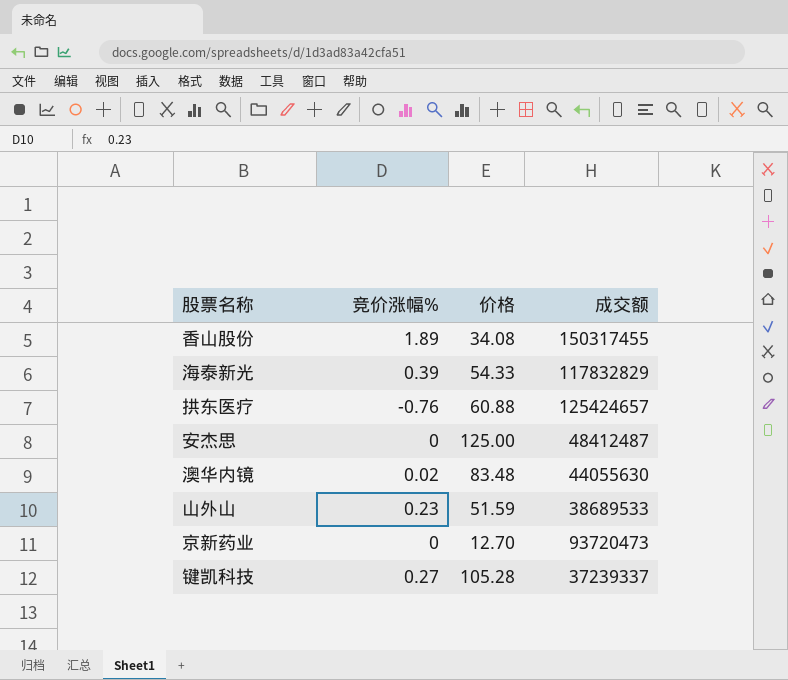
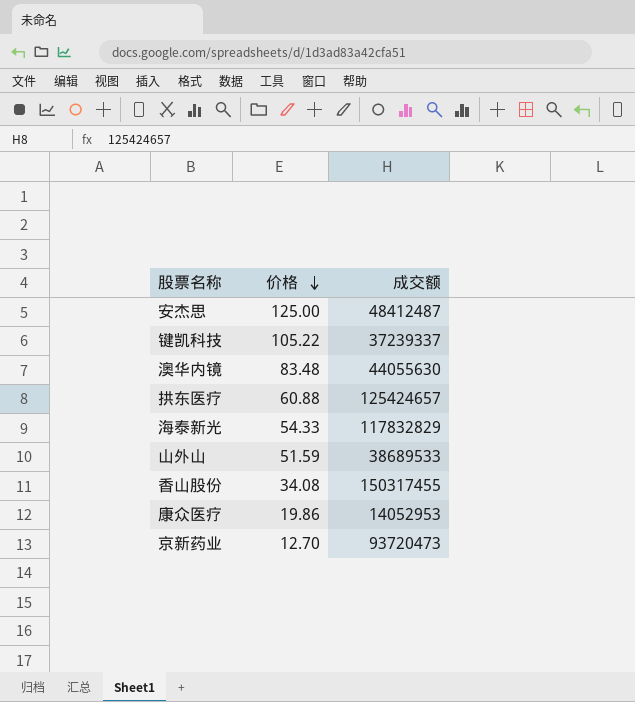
row order: none -> 价格 descending
column 竞价涨幅% | position: 2 -> none
键凯科技 | 价格: 105.28 -> 105.22
row 康众医疗: none -> 19.86 | 14052953

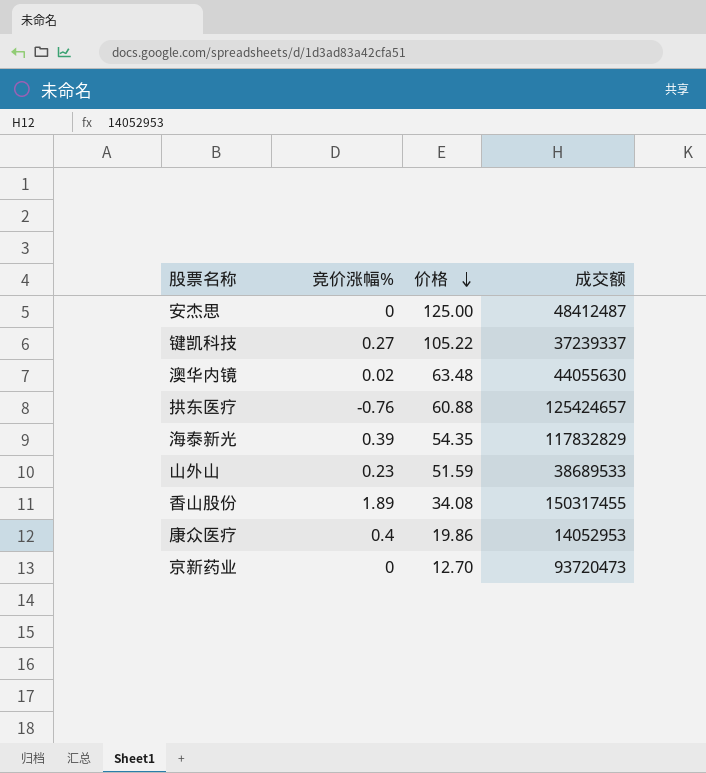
column 竞价涨幅% | position: none -> 2
澳华内镜 | 价格: 83.48 -> 63.48
海泰新光 | 价格: 54.33 -> 54.35

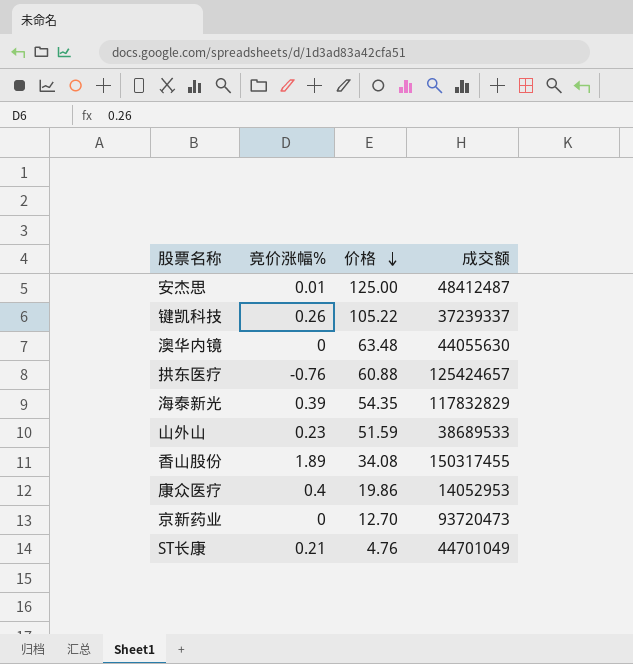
安杰思 | 竞价涨幅%: 0 -> 0.01
键凯科技 | 竞价涨幅%: 0.27 -> 0.26
澳华内镜 | 竞价涨幅%: 0.02 -> 0
row ST长康: none -> 0.21 | 4.76 | 44701049

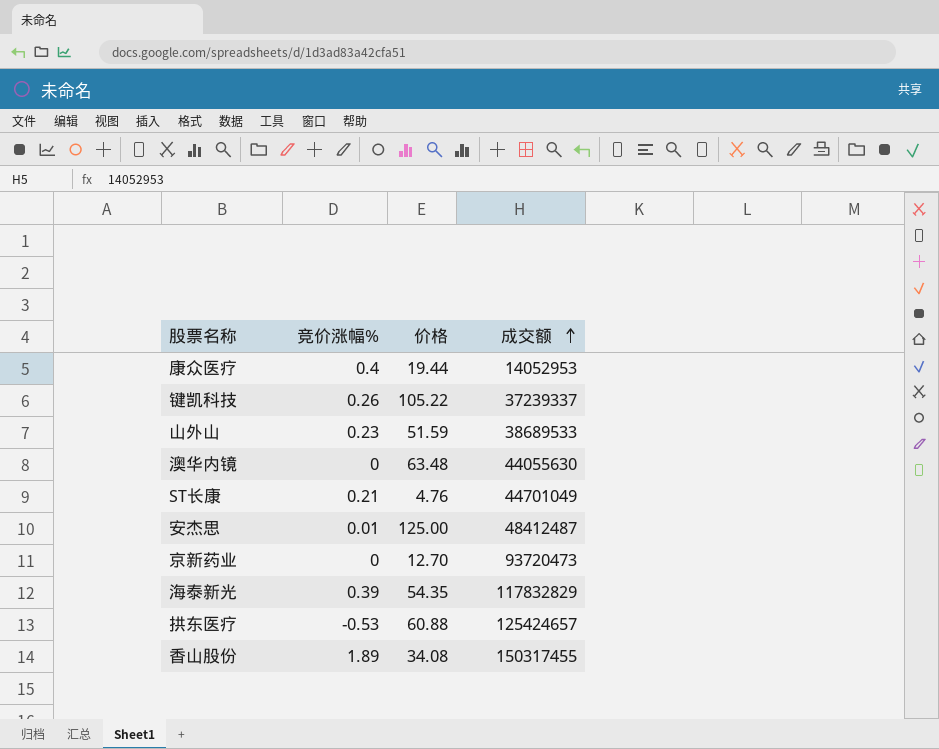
row order: 价格 descending -> 成交额 ascending
康众医疗 | 价格: 19.86 -> 19.44
拱东医疗 | 竞价涨幅%: -0.76 -> -0.53

